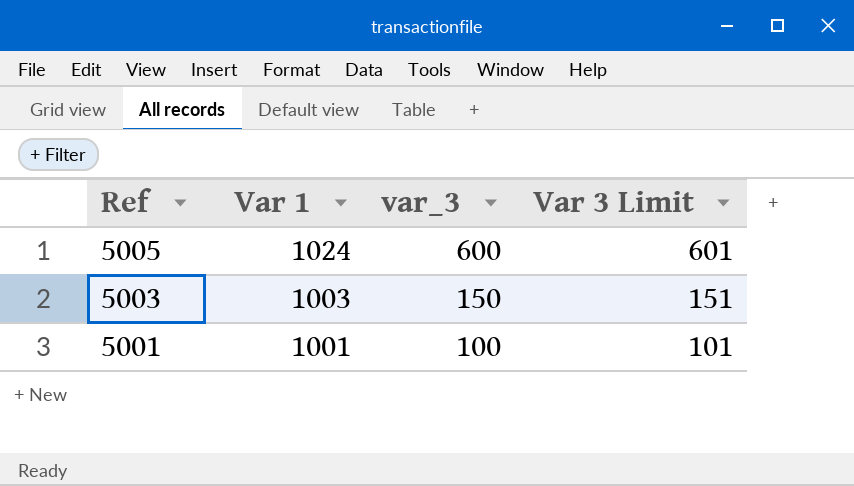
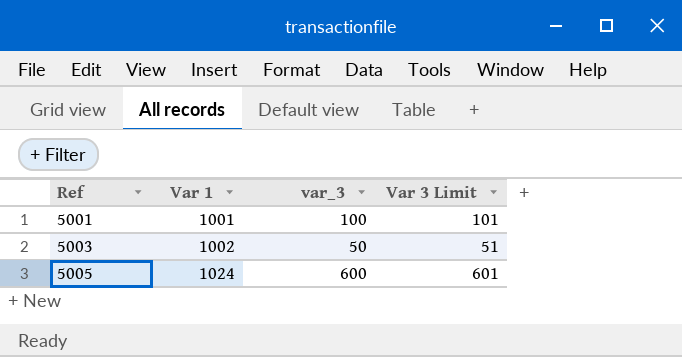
row order: Ref descending -> Ref ascending
5003 | Var 1: 1003 -> 1002
5003 | var_3: 150 -> 50
5003 | Var 3 Limit: 151 -> 51

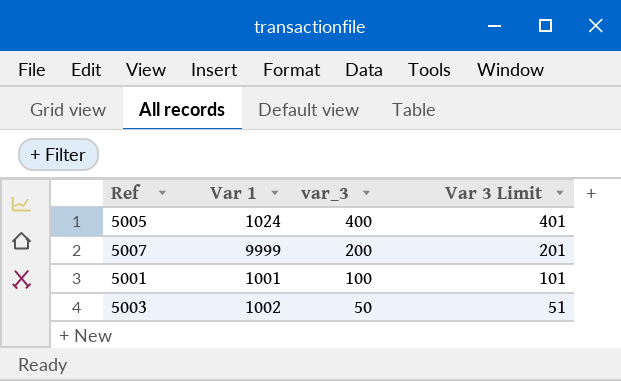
row order: Ref ascending -> var_3 descending
5005 | var_3: 600 -> 400
5005 | Var 3 Limit: 601 -> 401
row 5007: none -> 9999 | 200 | 201

